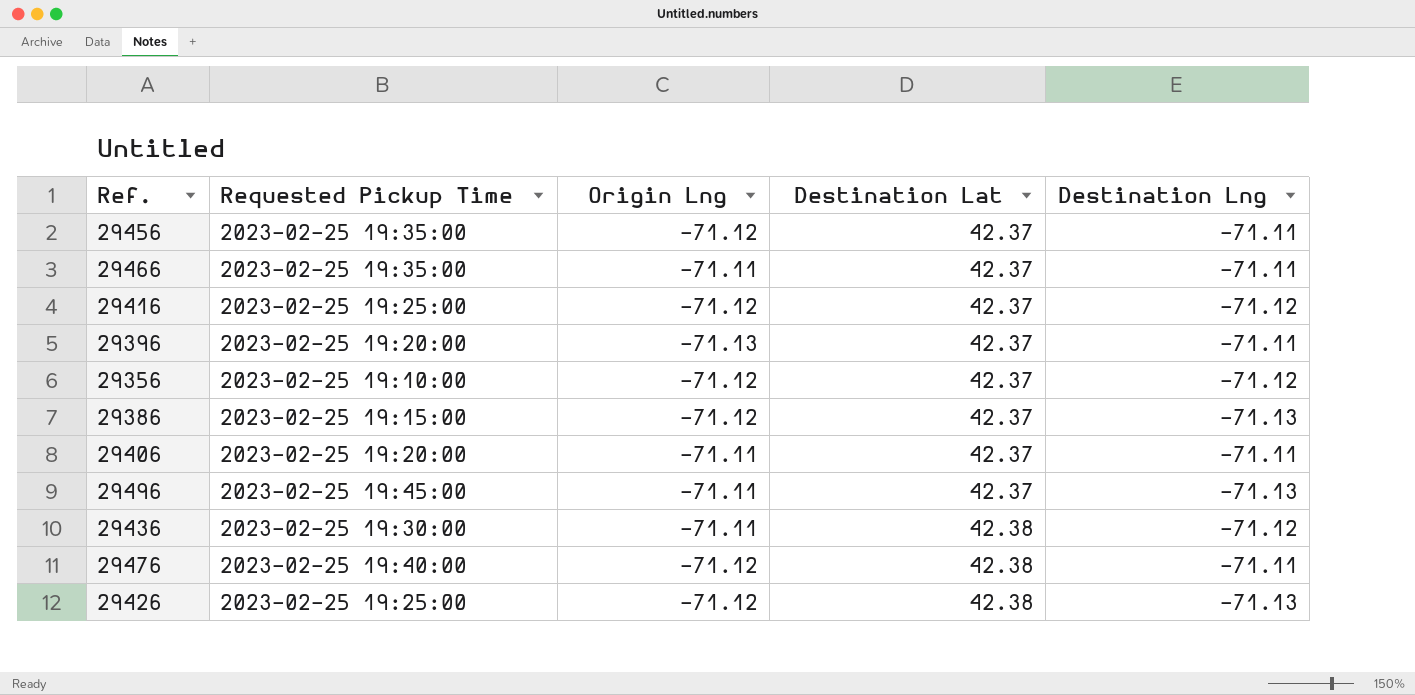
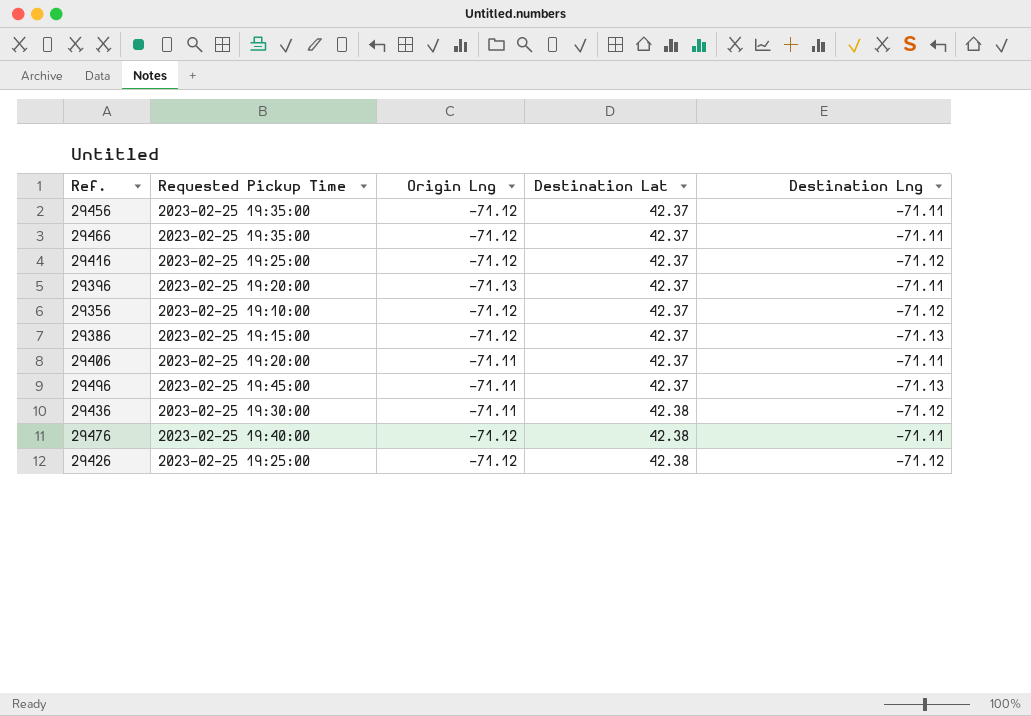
29466 | Origin Lng: -71.11 -> -71.12
29426 | Destination Lng: -71.13 -> -71.12

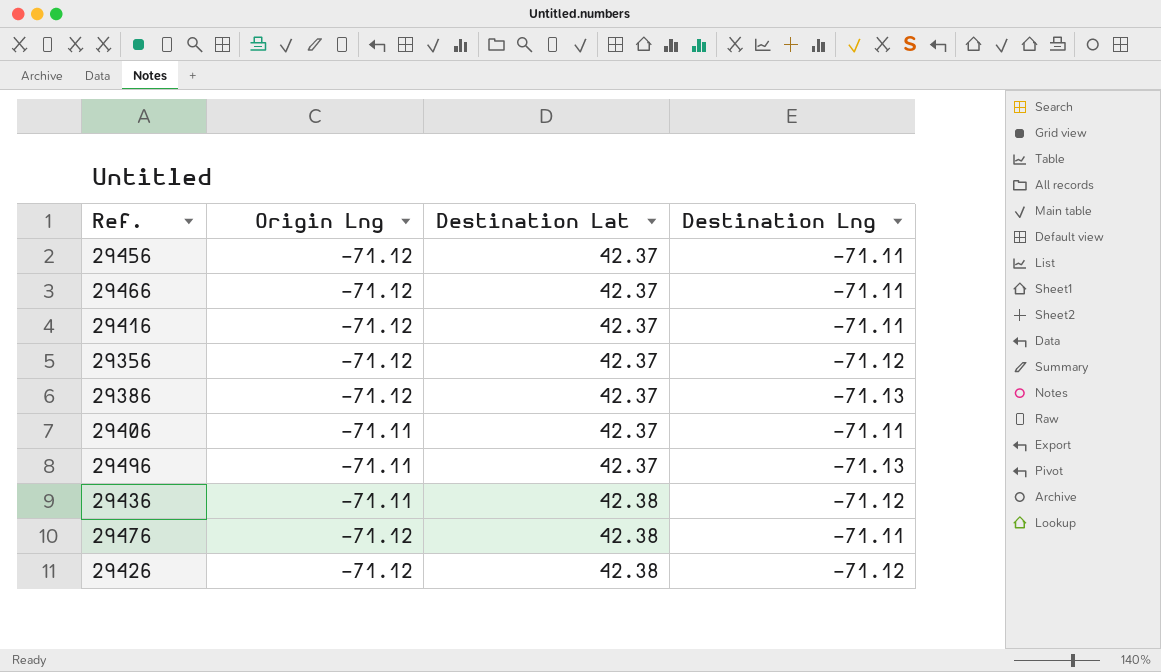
column Requested Pickup Time | position: 2 -> none
row 29396: 2023-02-25 19:20:00 | -71.13 | 42.37 | -71.11 -> none
29416 | Destination Lng: -71.12 -> -71.11

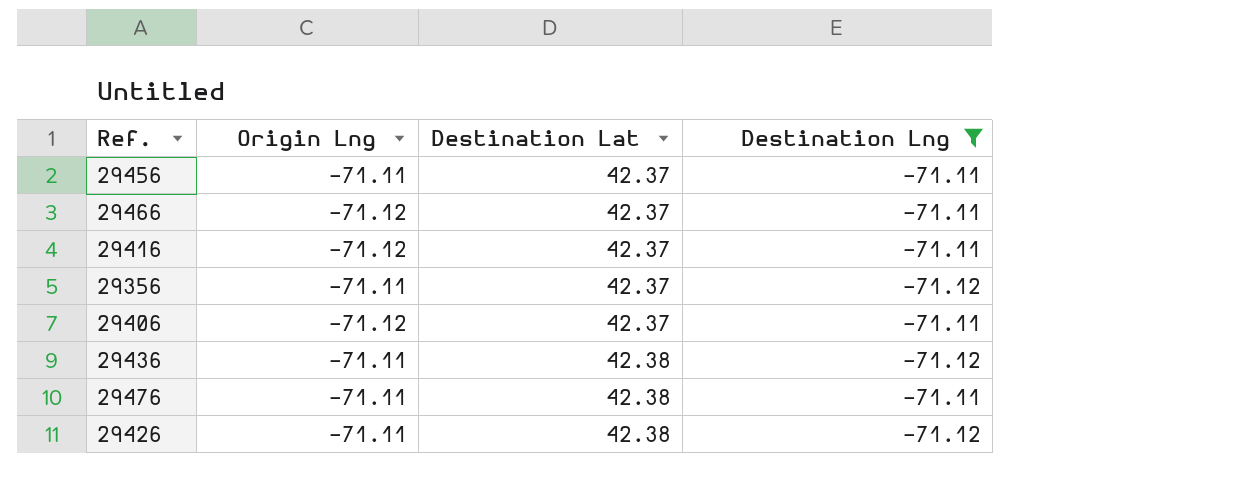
filter: none -> Destination Lng != -71.13
29456 | Origin Lng: -71.12 -> -71.11
29356 | Origin Lng: -71.12 -> -71.11
29406 | Origin Lng: -71.11 -> -71.12
29476 | Origin Lng: -71.12 -> -71.11
29426 | Origin Lng: -71.12 -> -71.11

